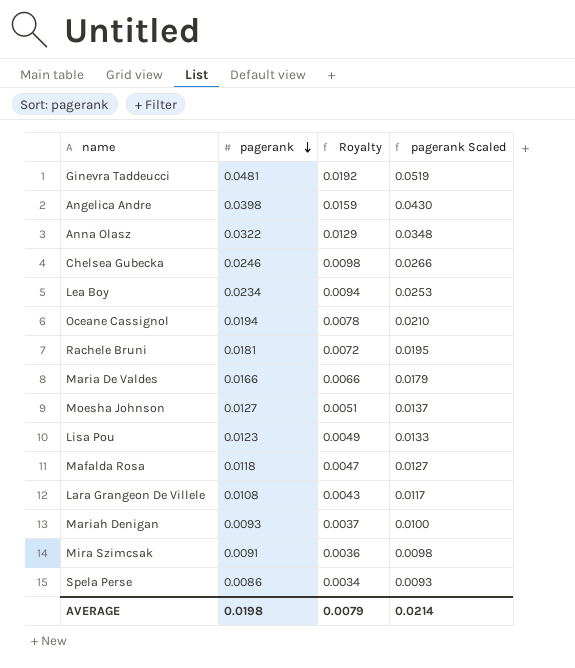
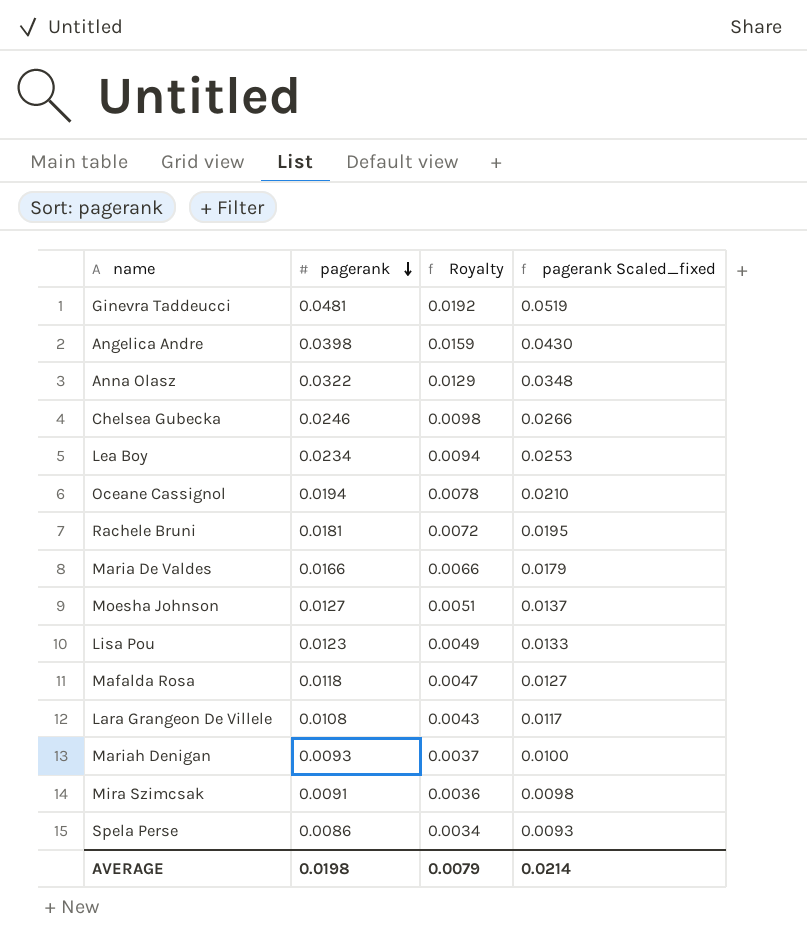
column name: pagerank Scaled -> pagerank Scaled_fixed

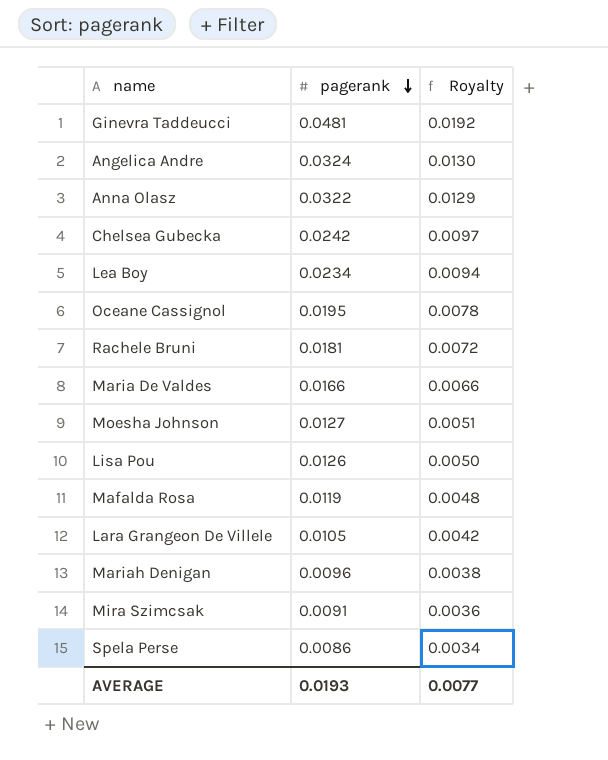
column pagerank Scaled_fixed | formula: [pagerank] * 1.08 -> none
Angelica Andre | pagerank: 0.0398 -> 0.0324
Angelica Andre | Royalty: 0.0159 -> 0.0130
Chelsea Gubecka | pagerank: 0.0246 -> 0.0242
Chelsea Gubecka | Royalty: 0.0098 -> 0.0097
Oceane Cassignol | pagerank: 0.0194 -> 0.0195
Lisa Pou | pagerank: 0.0123 -> 0.0126
Lisa Pou | Royalty: 0.0049 -> 0.0050
Mafalda Rosa | pagerank: 0.0118 -> 0.0119
Mafalda Rosa | Royalty: 0.0047 -> 0.0048
Lara Grangeon De Villele | pagerank: 0.0108 -> 0.0105
Lara Grangeon De Villele | Royalty: 0.0043 -> 0.0042
Mariah Denigan | pagerank: 0.0093 -> 0.0096
Mariah Denigan | Royalty: 0.0037 -> 0.0038
AVERAGE | pagerank: 0.0198 -> 0.0193
AVERAGE | Royalty: 0.0079 -> 0.0077

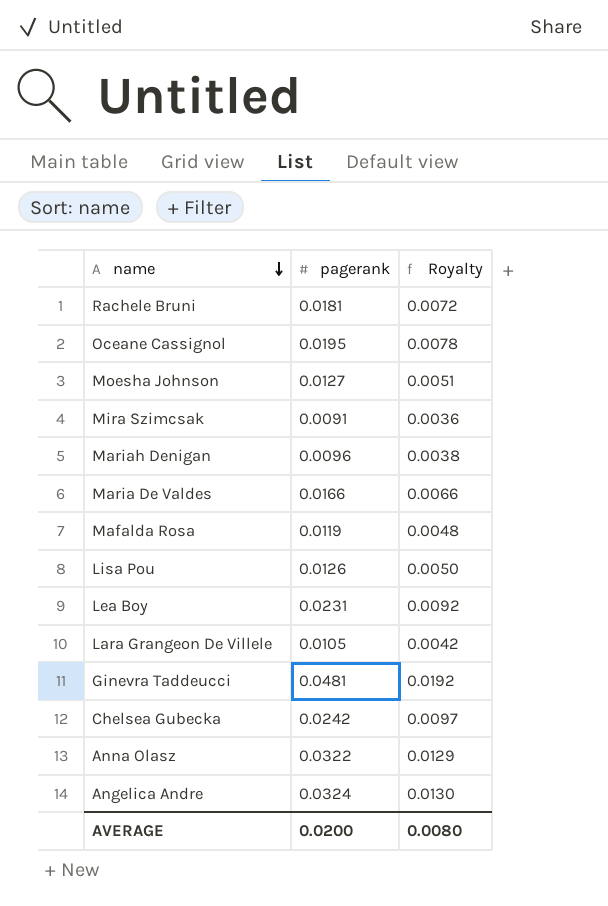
row order: pagerank descending -> name descending
row Spela Perse: 0.0086 | 0.0034 -> none
Lea Boy | pagerank: 0.0234 -> 0.0231
Lea Boy | Royalty: 0.0094 -> 0.0092
AVERAGE | pagerank: 0.0193 -> 0.0200
AVERAGE | Royalty: 0.0077 -> 0.0080

